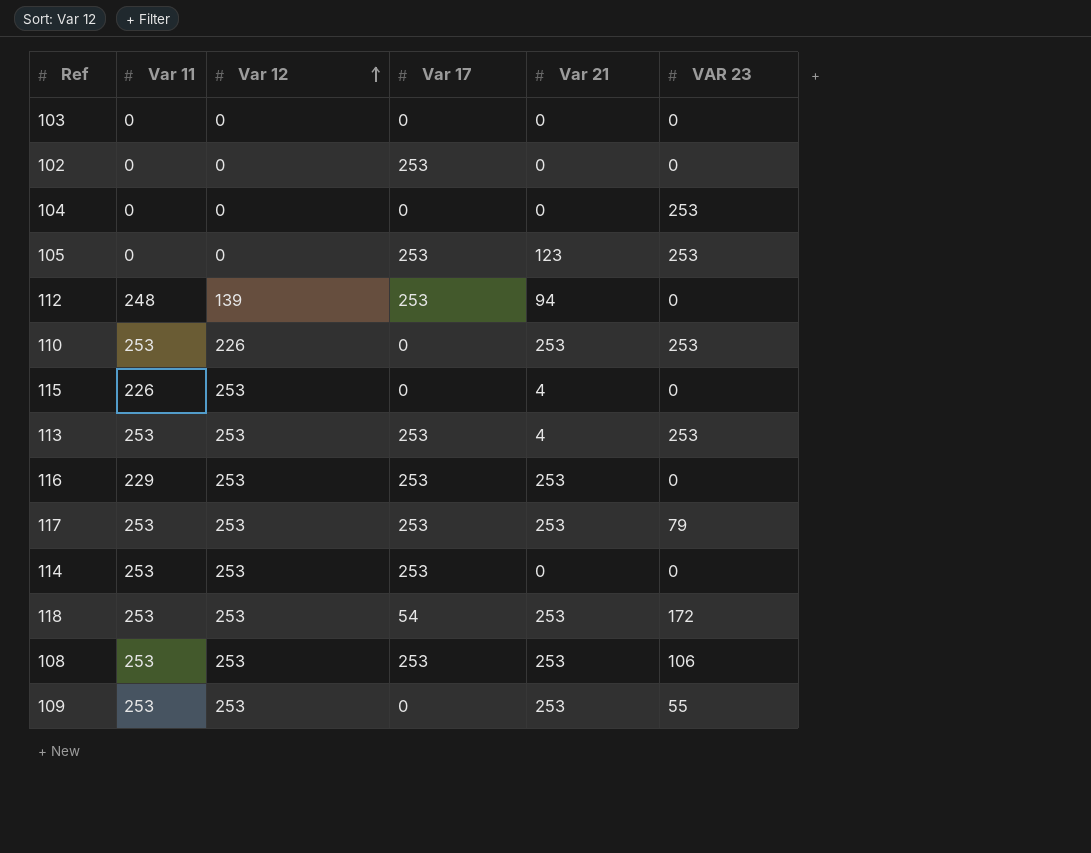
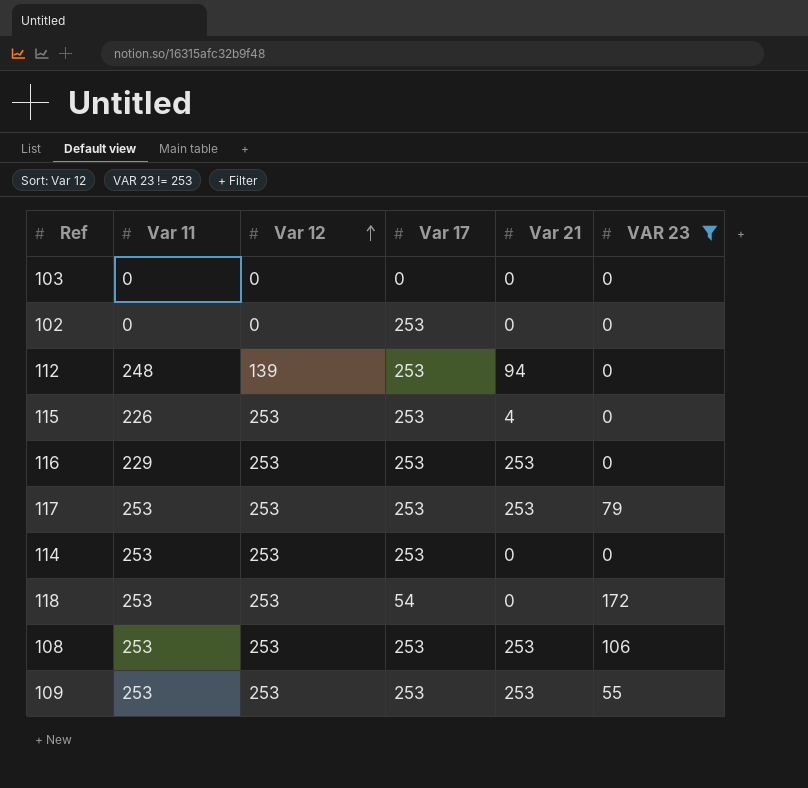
filter: none -> VAR 23 != 253
115 | Var 17: 0 -> 253
118 | Var 21: 253 -> 0
109 | Var 17: 0 -> 253

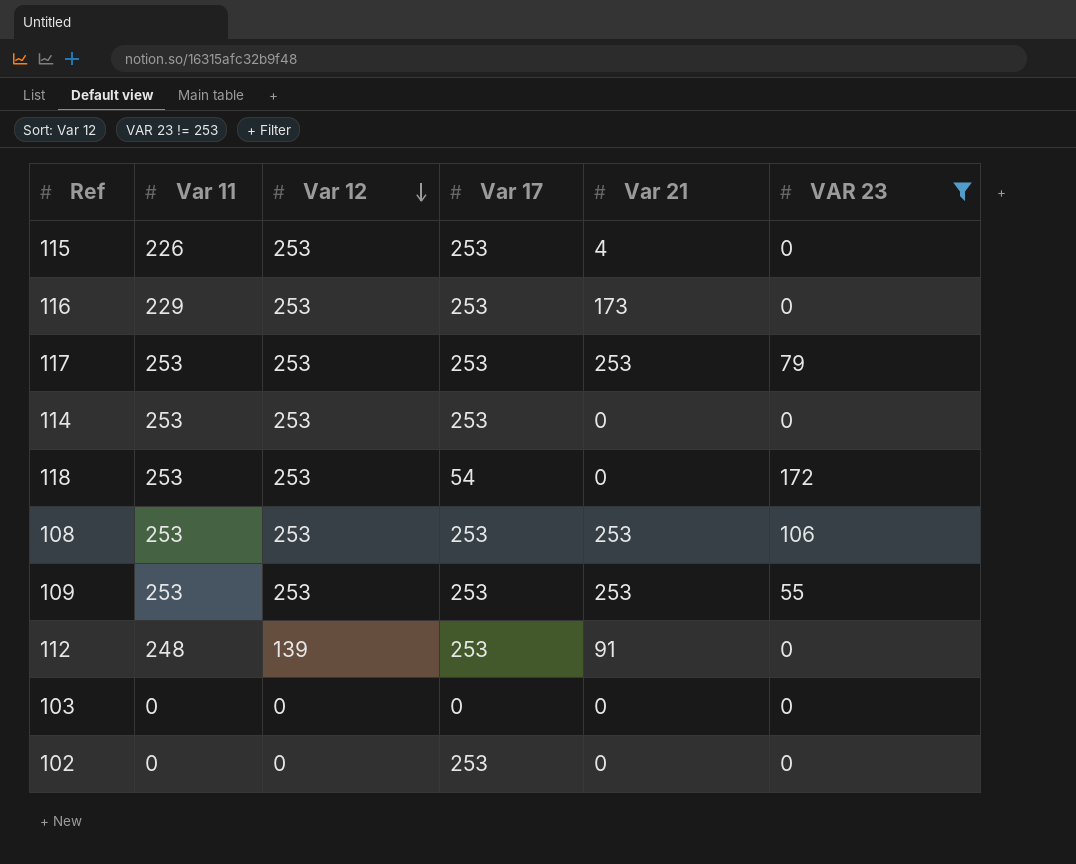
row order: Var 12 ascending -> Var 12 descending
116 | Var 21: 253 -> 173
112 | Var 21: 94 -> 91

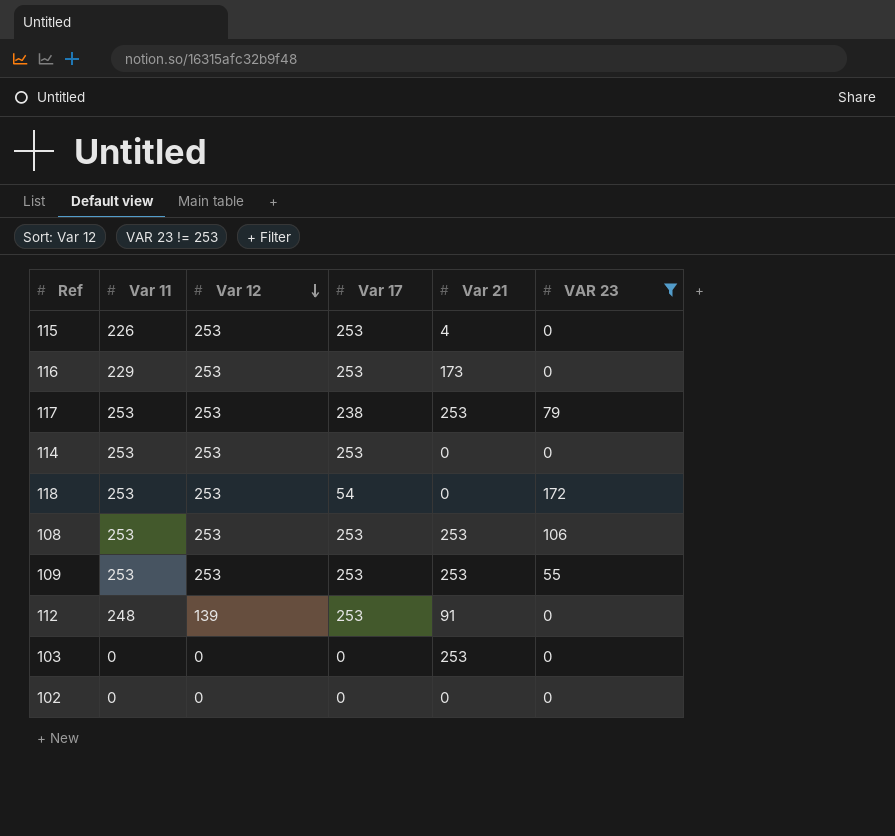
117 | Var 17: 253 -> 238
103 | Var 21: 0 -> 253
102 | Var 17: 253 -> 0

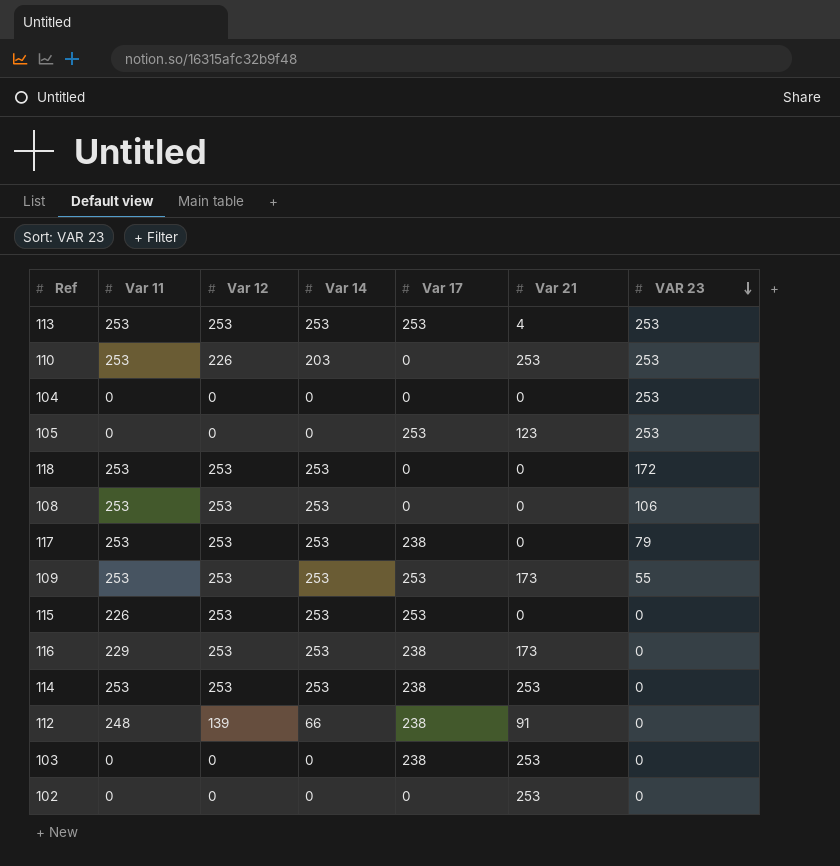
filter: VAR 23 != 253 -> none
row order: Var 12 descending -> VAR 23 descending
column Var 14 | position: none -> 4
118 | Var 17: 54 -> 0
108 | Var 17: 253 -> 0
108 | Var 21: 253 -> 0
117 | Var 21: 253 -> 0
109 | Var 21: 253 -> 173
115 | Var 21: 4 -> 0
116 | Var 17: 253 -> 238
114 | Var 17: 253 -> 238
114 | Var 21: 0 -> 253
112 | Var 17: 253 -> 238
103 | Var 17: 0 -> 238
102 | Var 21: 0 -> 253

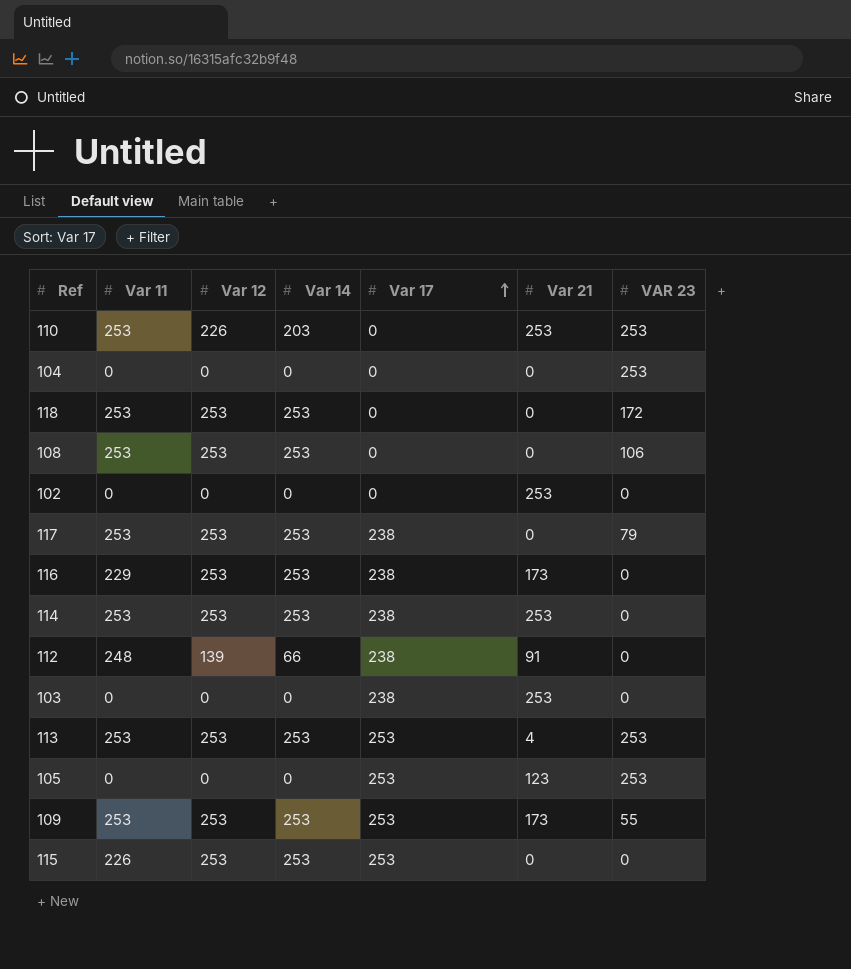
row order: VAR 23 descending -> Var 17 ascending

